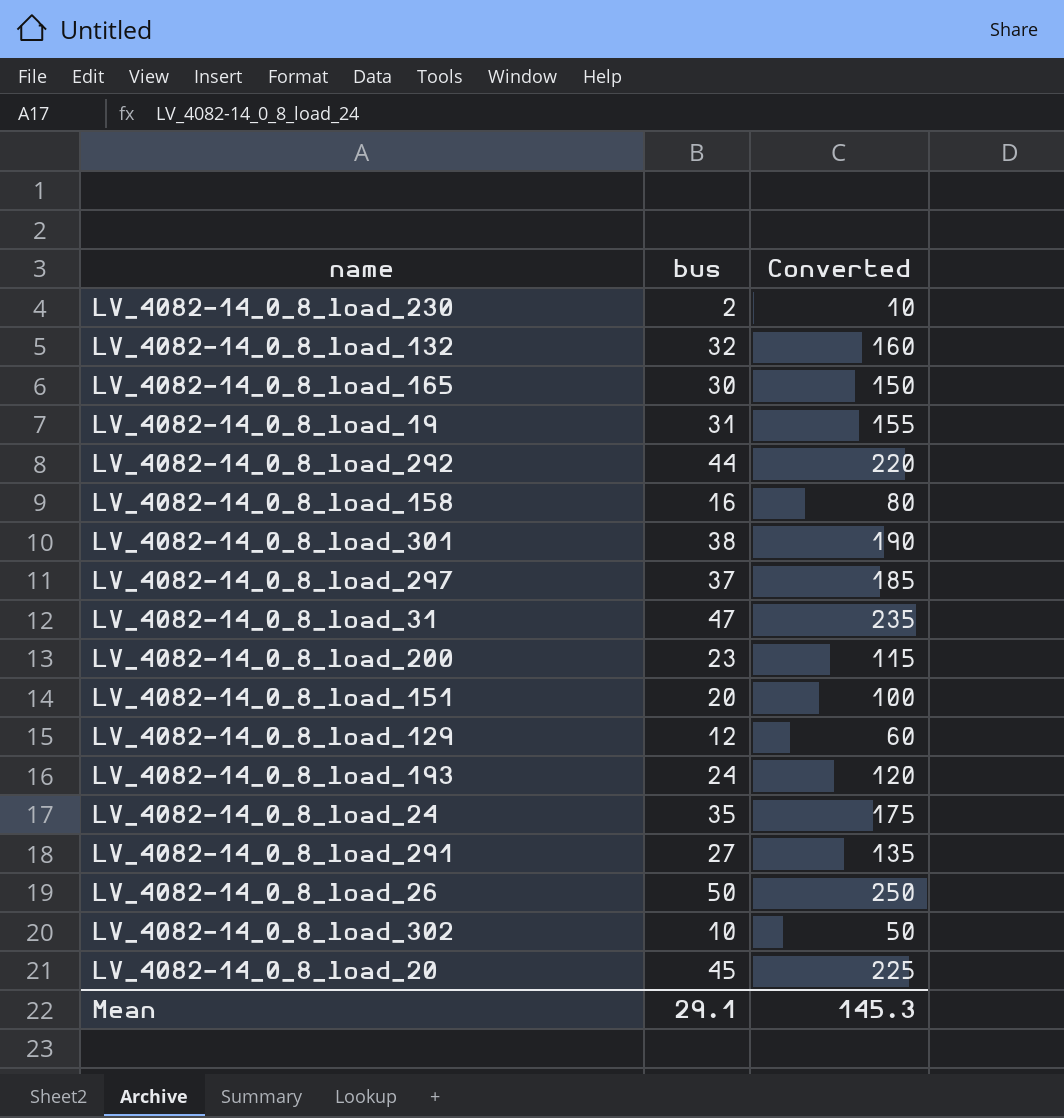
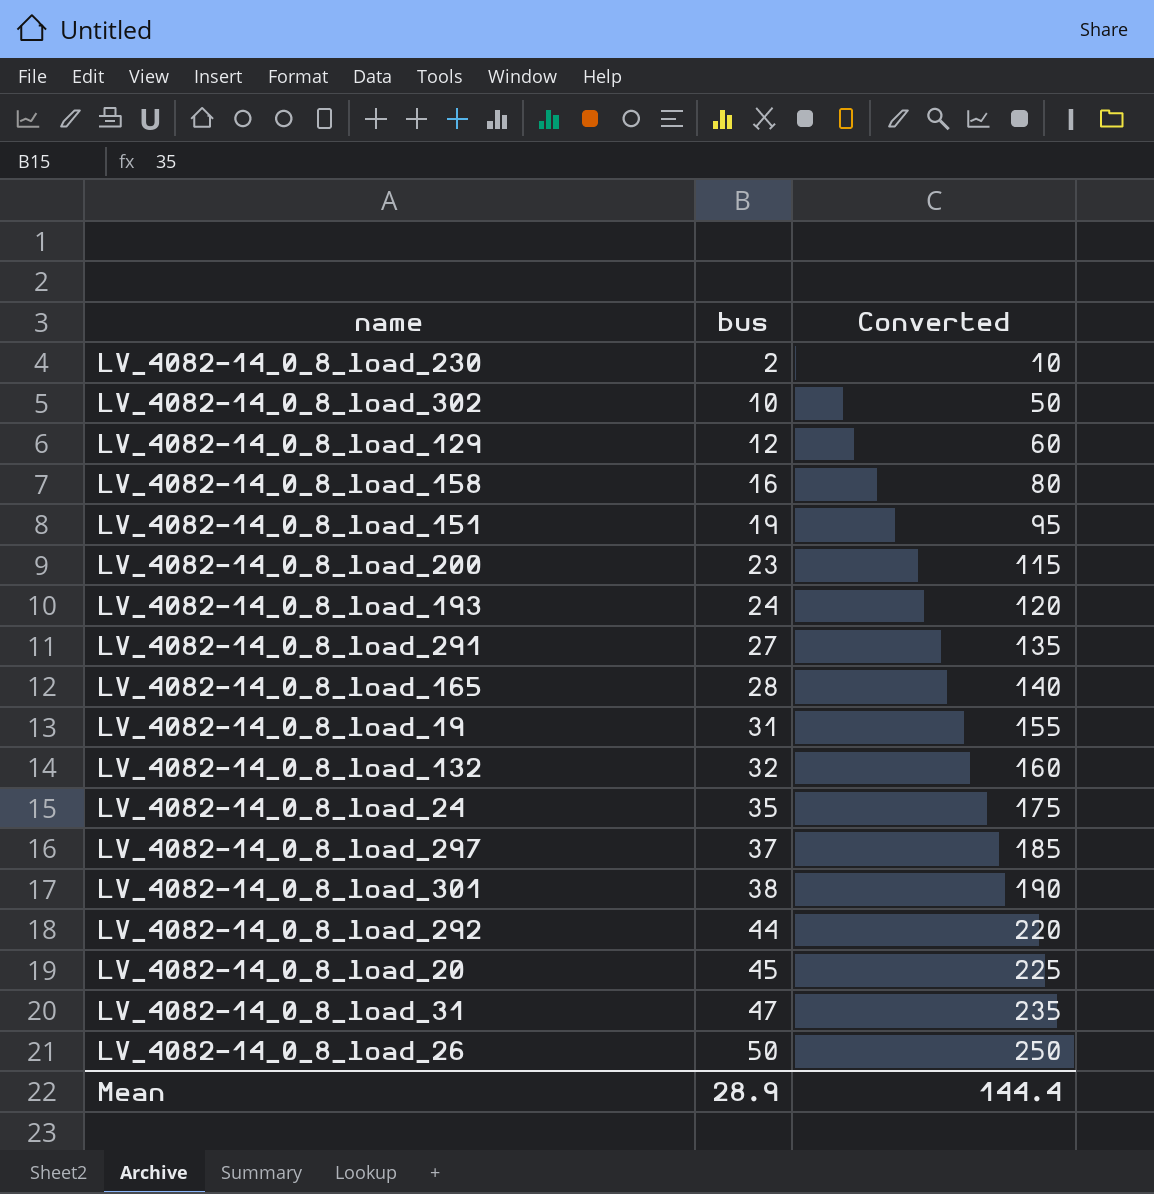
row order: none -> bus ascending
LV_4082-14_0_8_load_151 | bus: 20 -> 19
LV_4082-14_0_8_load_151 | Converted: 100 -> 95
LV_4082-14_0_8_load_165 | bus: 30 -> 28
LV_4082-14_0_8_load_165 | Converted: 150 -> 140
Mean | bus: 29.1 -> 28.9
Mean | Converted: 145.3 -> 144.4

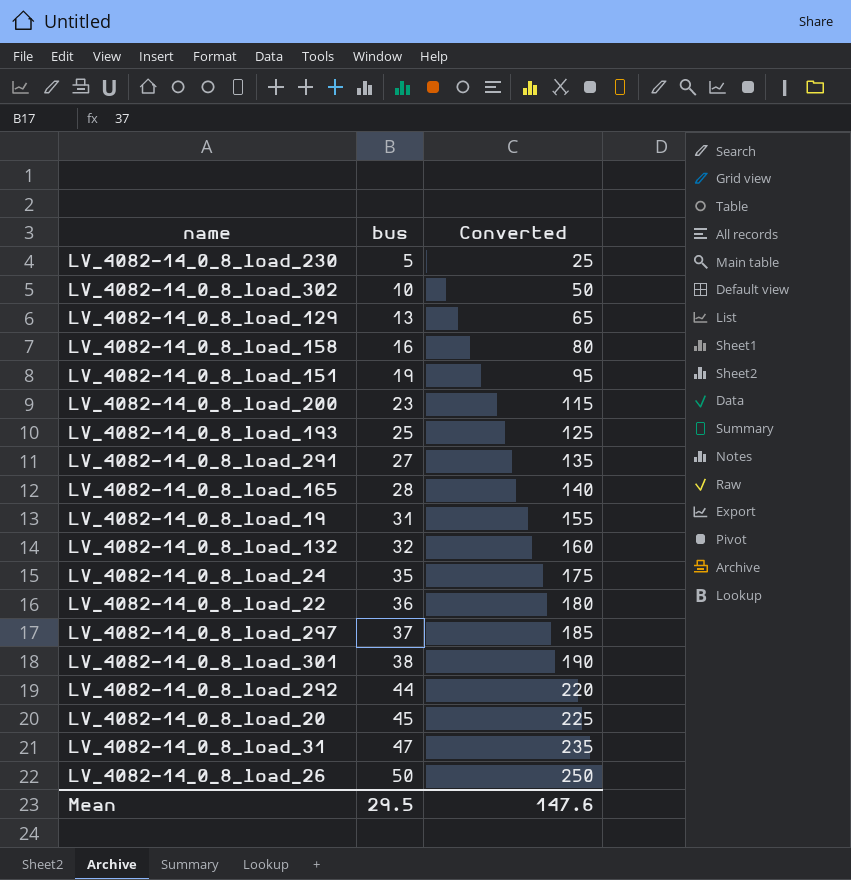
LV_4082-14_0_8_load_230 | bus: 2 -> 5
LV_4082-14_0_8_load_230 | Converted: 10 -> 25
LV_4082-14_0_8_load_129 | bus: 12 -> 13
LV_4082-14_0_8_load_129 | Converted: 60 -> 65
LV_4082-14_0_8_load_193 | bus: 24 -> 25
LV_4082-14_0_8_load_193 | Converted: 120 -> 125
row LV_4082-14_0_8_load_22: none -> 36 | 180
Mean | bus: 28.9 -> 29.5
Mean | Converted: 144.4 -> 147.6

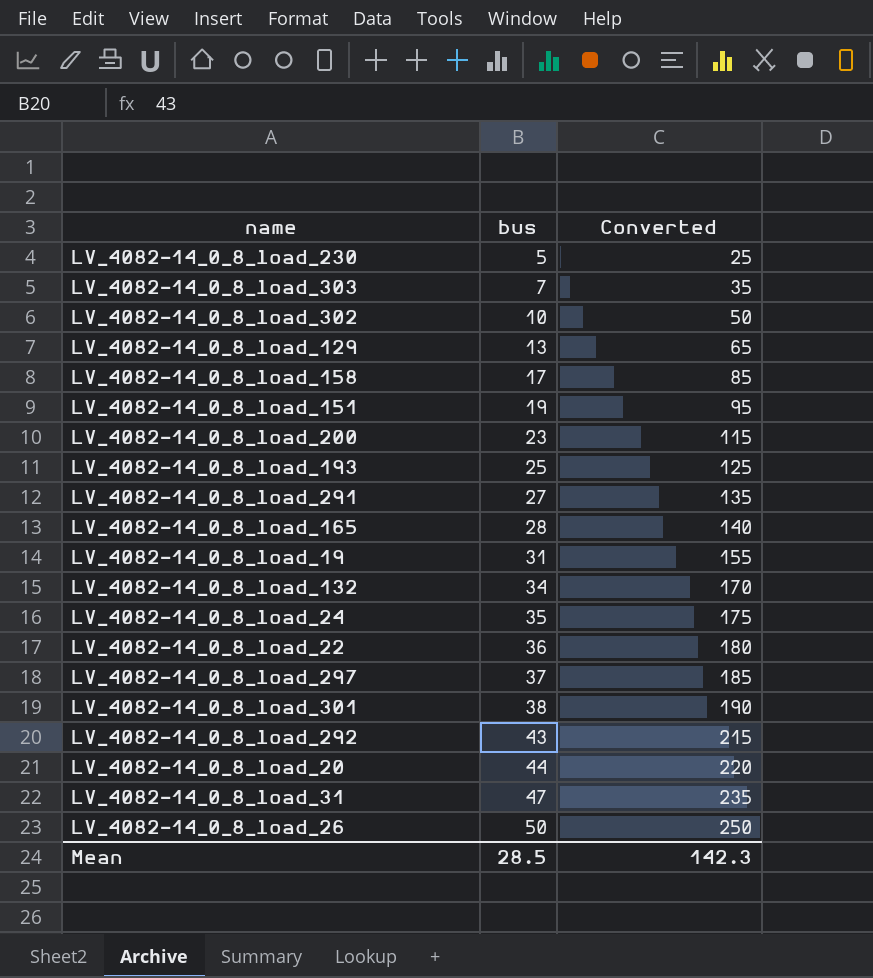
row LV_4082-14_0_8_load_303: none -> 7 | 35
LV_4082-14_0_8_load_158 | bus: 16 -> 17
LV_4082-14_0_8_load_158 | Converted: 80 -> 85
LV_4082-14_0_8_load_132 | bus: 32 -> 34
LV_4082-14_0_8_load_132 | Converted: 160 -> 170
LV_4082-14_0_8_load_292 | bus: 44 -> 43
LV_4082-14_0_8_load_292 | Converted: 220 -> 215
LV_4082-14_0_8_load_20 | bus: 45 -> 44
LV_4082-14_0_8_load_20 | Converted: 225 -> 220
Mean | bus: 29.5 -> 28.5
Mean | Converted: 147.6 -> 142.3

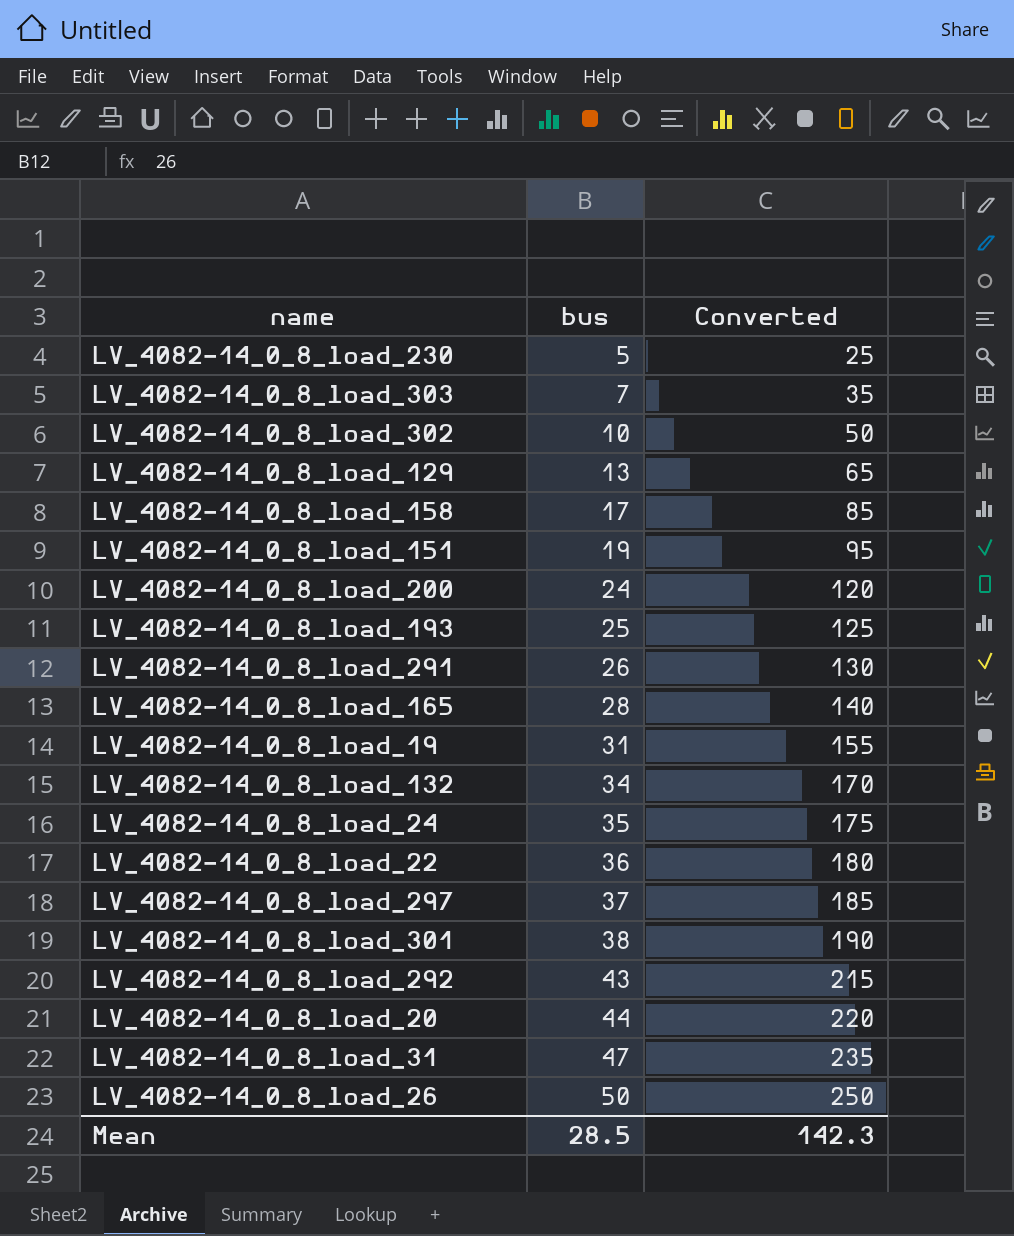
LV_4082-14_0_8_load_200 | bus: 23 -> 24
LV_4082-14_0_8_load_200 | Converted: 115 -> 120
LV_4082-14_0_8_load_291 | bus: 27 -> 26
LV_4082-14_0_8_load_291 | Converted: 135 -> 130

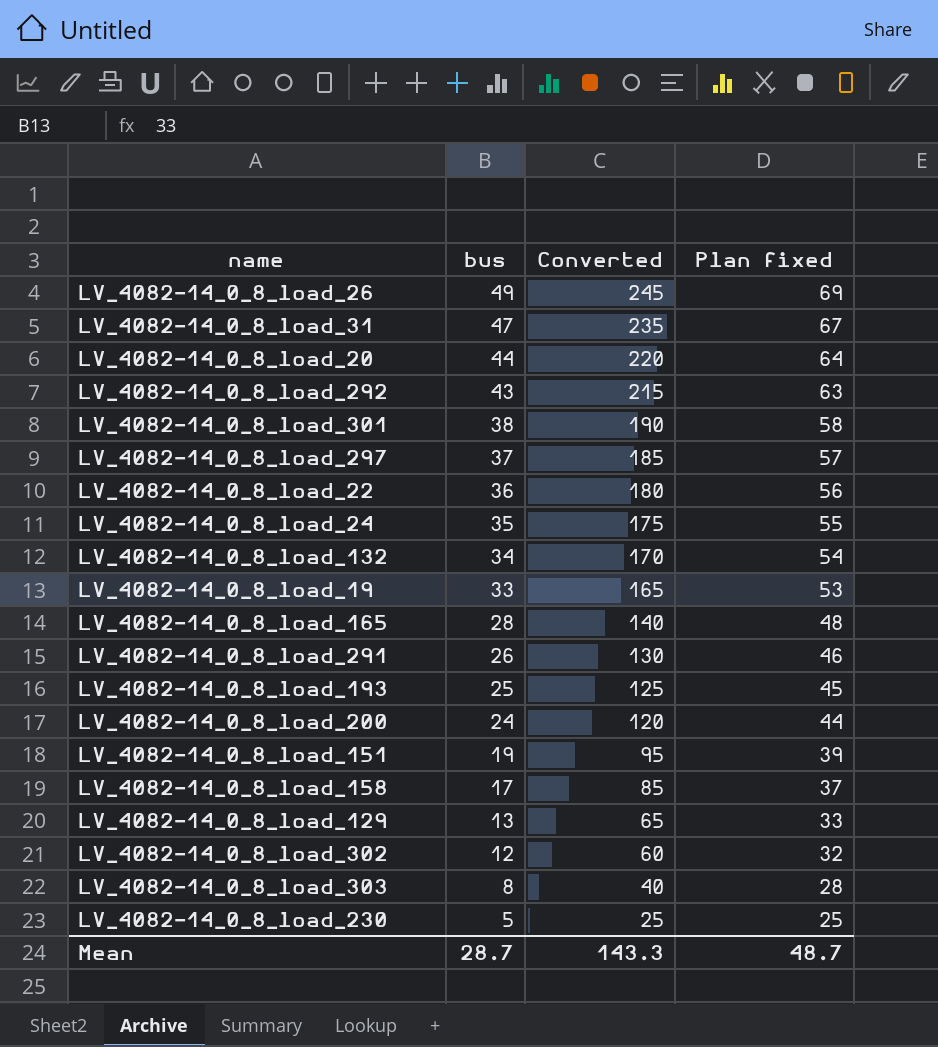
row order: bus ascending -> bus descending
column Plan fixed | formula: none -> [bus] + 20
LV_4082-14_0_8_load_26 | bus: 50 -> 49
LV_4082-14_0_8_load_26 | Converted: 250 -> 245
LV_4082-14_0_8_load_19 | bus: 31 -> 33
LV_4082-14_0_8_load_19 | Converted: 155 -> 165
LV_4082-14_0_8_load_302 | bus: 10 -> 12
LV_4082-14_0_8_load_302 | Converted: 50 -> 60
LV_4082-14_0_8_load_303 | bus: 7 -> 8
LV_4082-14_0_8_load_303 | Converted: 35 -> 40
Mean | bus: 28.5 -> 28.7
Mean | Converted: 142.3 -> 143.3

